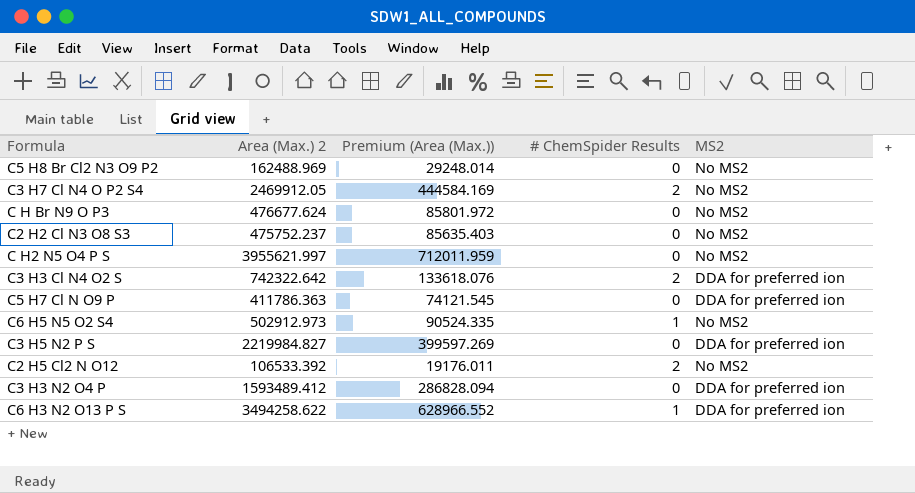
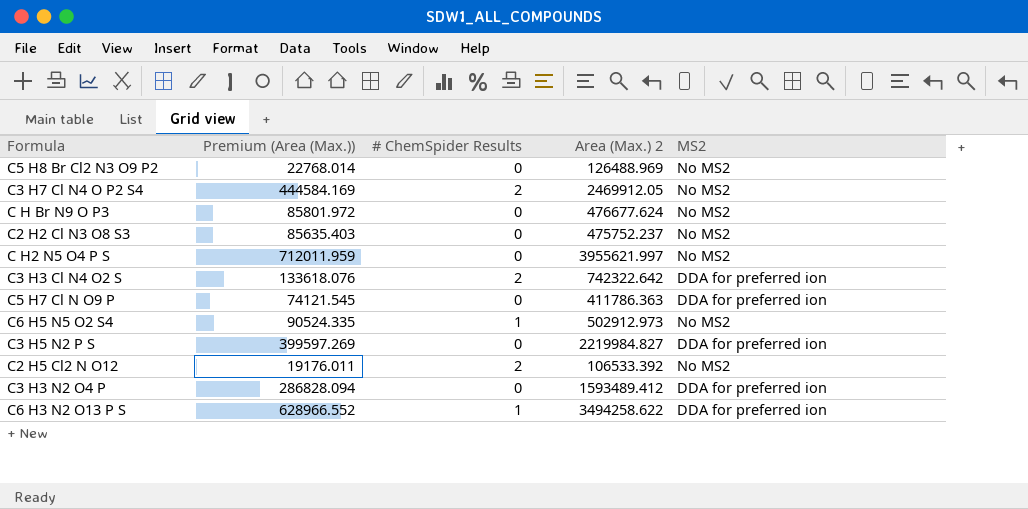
column Area (Max.) 2 | position: 2 -> 4
C5 H8 Br Cl2 N3 O9 P2 | Premium (Area (Max.)): 29248.014 -> 22768.014
C5 H8 Br Cl2 N3 O9 P2 | Area (Max.) 2: 162488.969 -> 126488.969

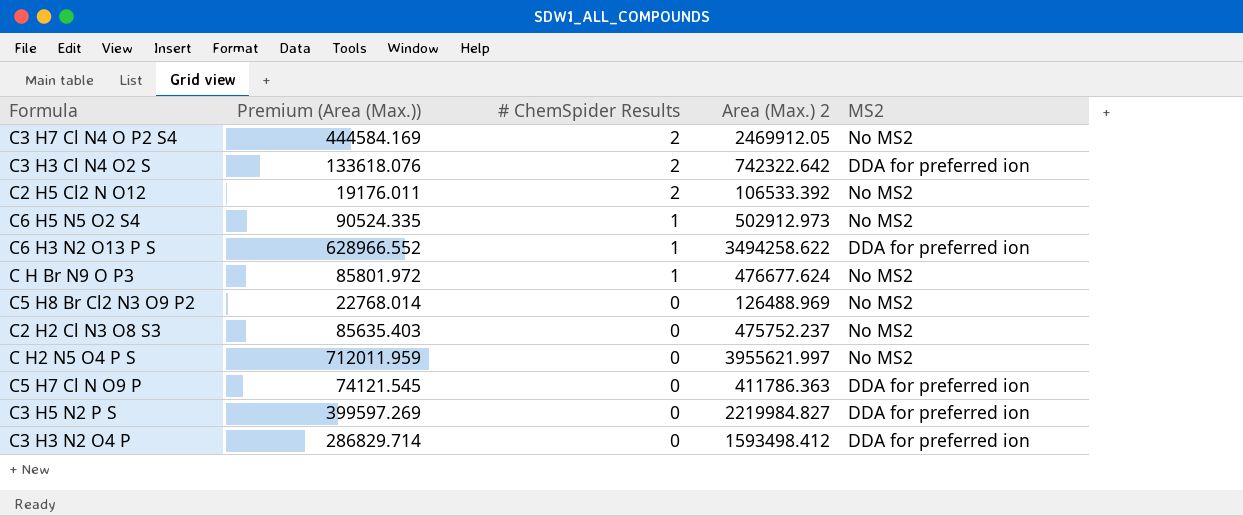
row order: none -> # ChemSpider Results descending
C H Br N9 O P3 | # ChemSpider Results: 0 -> 1
C3 H3 N2 O4 P | Premium (Area (Max.)): 286828.094 -> 286829.714
C3 H3 N2 O4 P | Area (Max.) 2: 1593489.412 -> 1593498.412

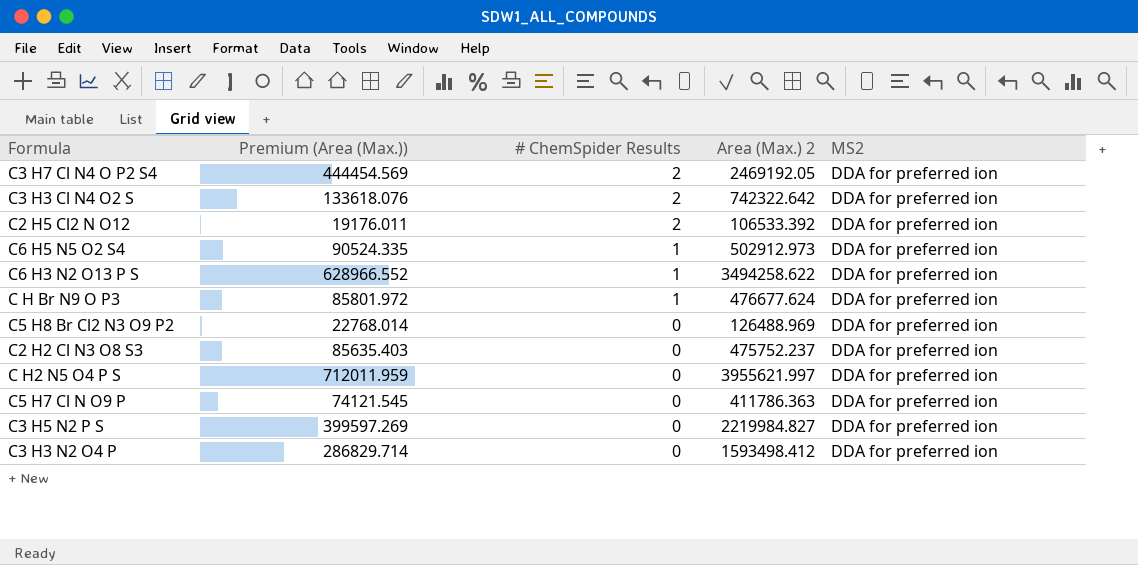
C3 H7 Cl N4 O P2 S4 | Premium (Area (Max.)): 444584.169 -> 444454.569
C3 H7 Cl N4 O P2 S4 | Area (Max.) 2: 2469912.05 -> 2469192.05
C3 H7 Cl N4 O P2 S4 | MS2: No MS2 -> DDA for preferred ion
C2 H5 Cl2 N O12 | MS2: No MS2 -> DDA for preferred ion
C6 H5 N5 O2 S4 | MS2: No MS2 -> DDA for preferred ion
C H Br N9 O P3 | MS2: No MS2 -> DDA for preferred ion
C5 H8 Br Cl2 N3 O9 P2 | MS2: No MS2 -> DDA for preferred ion
C2 H2 Cl N3 O8 S3 | MS2: No MS2 -> DDA for preferred ion
C H2 N5 O4 P S | MS2: No MS2 -> DDA for preferred ion

